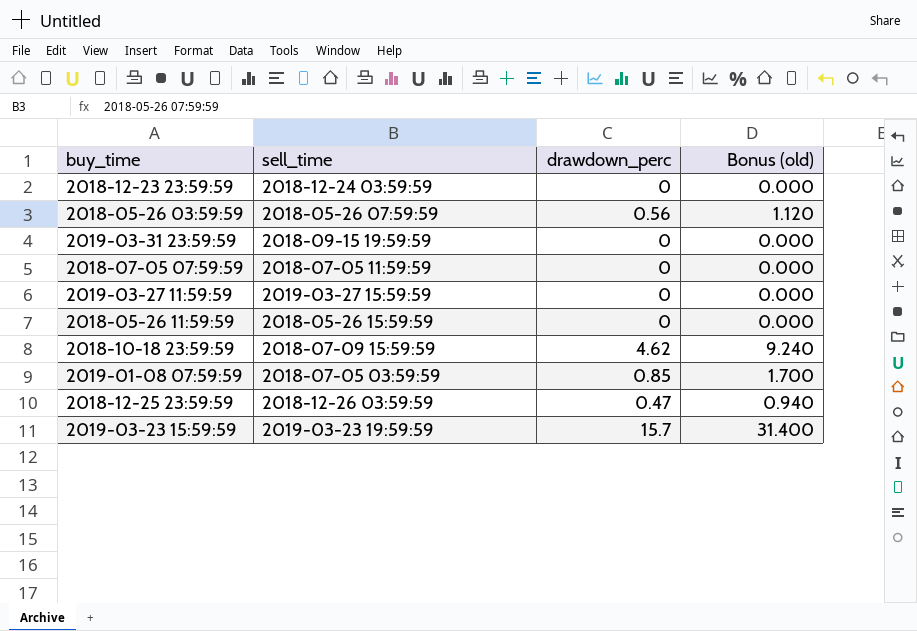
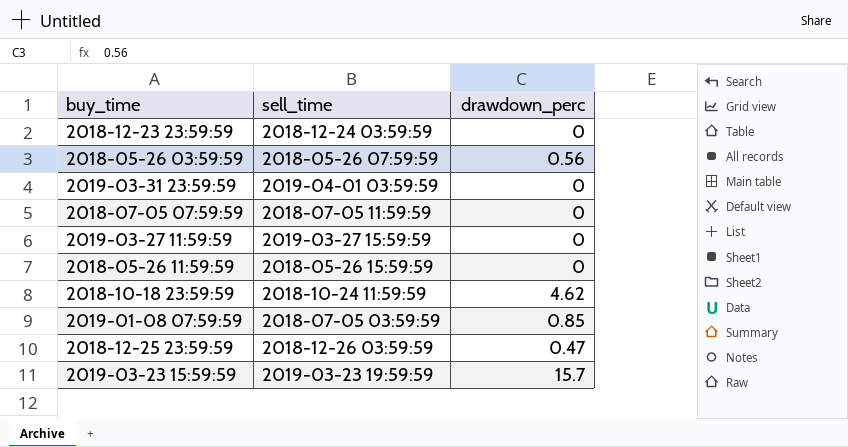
column Bonus (old) | formula: [drawdown_perc] * 2 -> none
2019-03-31 23:59:59 | sell_time: 2018-09-15 19:59:59 -> 2019-04-01 03:59:59
2018-10-18 23:59:59 | sell_time: 2018-07-09 15:59:59 -> 2018-10-24 11:59:59

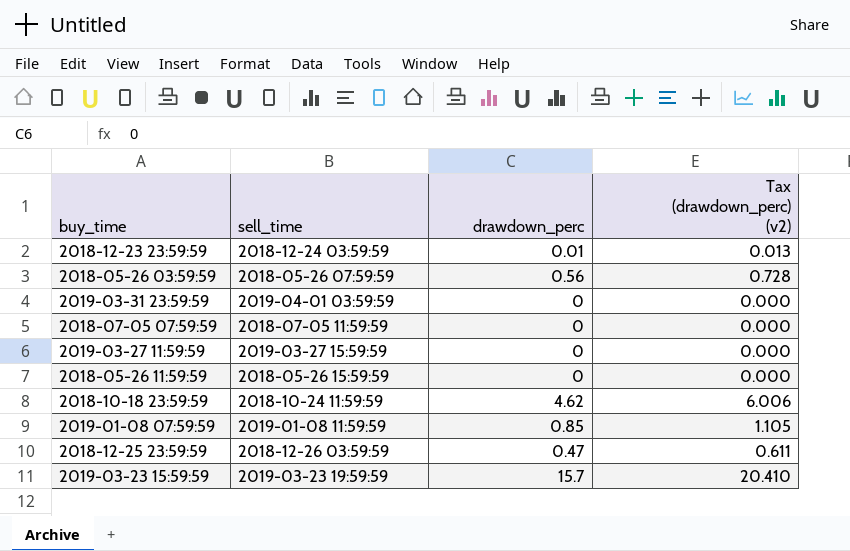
column Tax (drawdown_perc) (v2) | formula: none -> [drawdown_perc] * 1.3
2018-12-23 23:59:59 | drawdown_perc: 0 -> 0.01
2019-01-08 07:59:59 | sell_time: 2018-07-05 03:59:59 -> 2019-01-08 11:59:59

